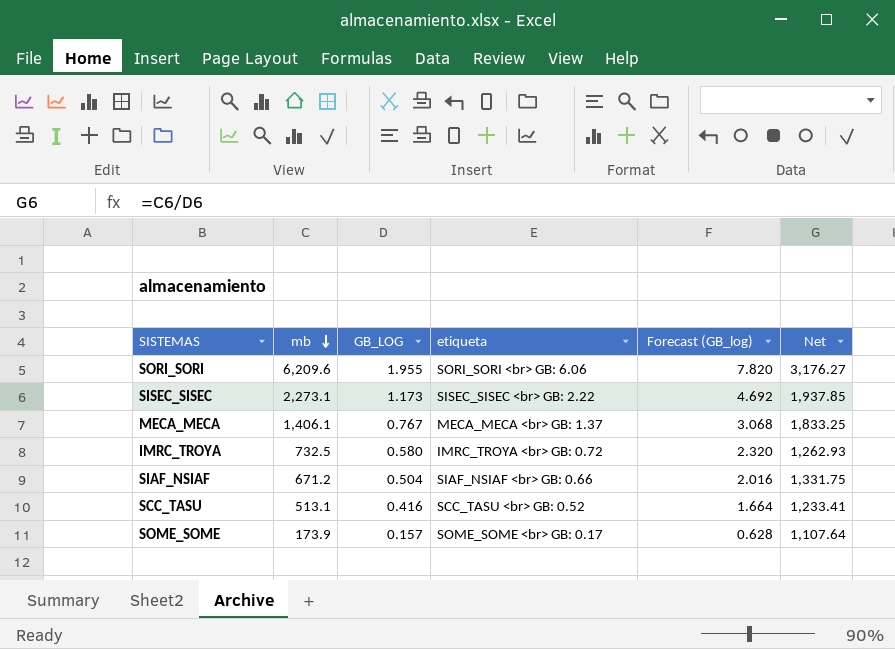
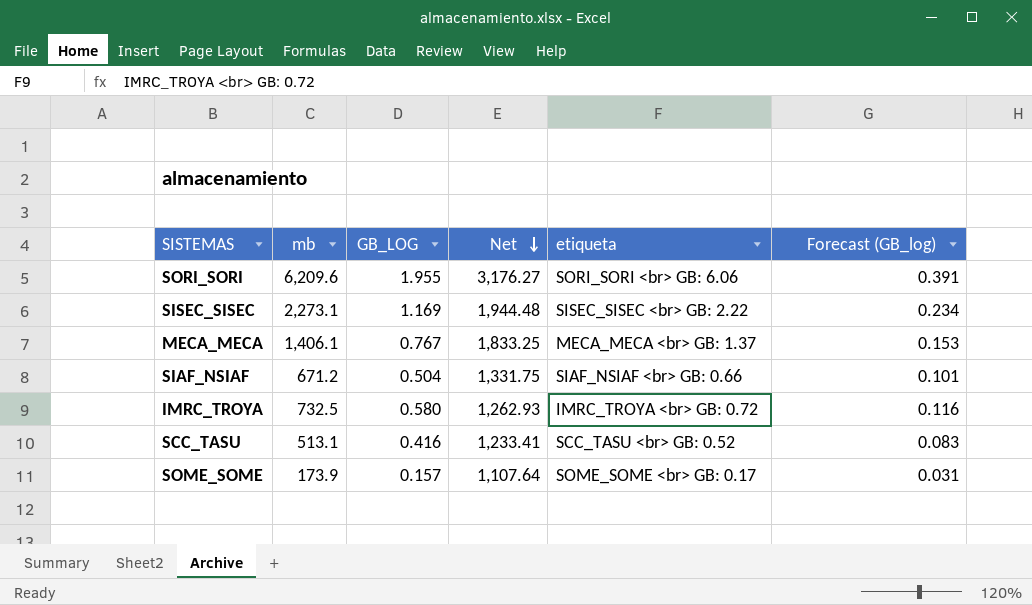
row order: mb descending -> Net descending
column Net | position: 6 -> 4
column Forecast (GB_log) | formula: [GB_LOG] * 4 -> [GB_LOG] * 0.2
SISEC_SISEC | GB_LOG: 1.173 -> 1.169
SISEC_SISEC | Net: 1,937.85 -> 1,944.48

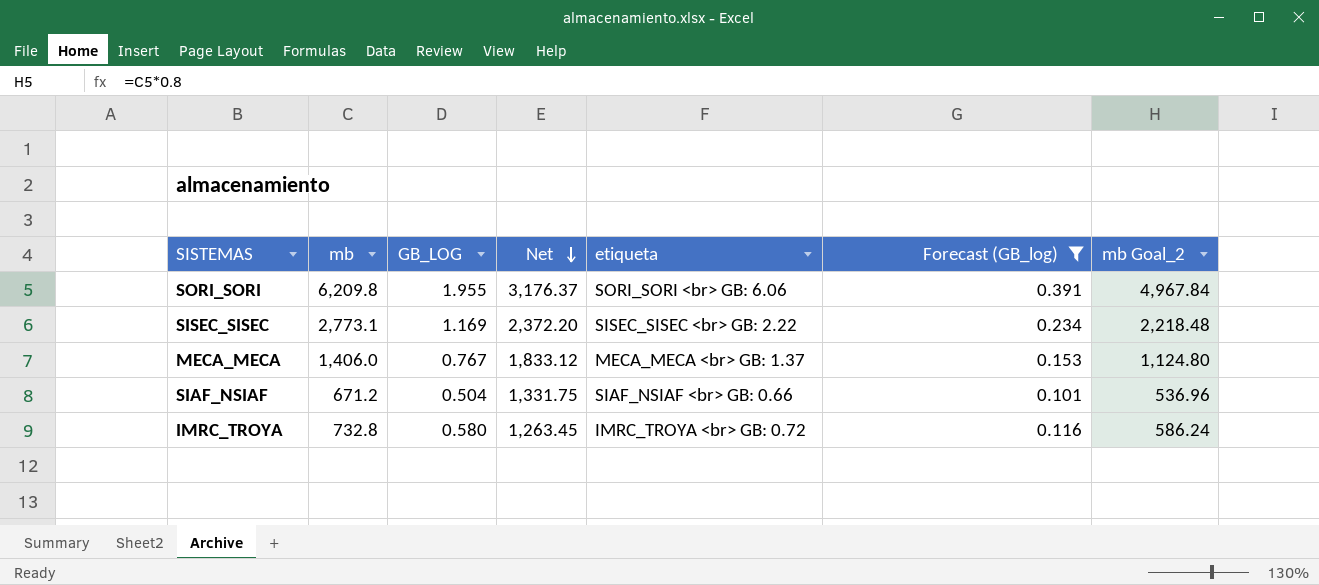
filter: none -> Forecast (GB_log) >= 0.101
column mb Goal_2 | formula: none -> [mb] * 0.8
SORI_SORI | mb: 6,209.6 -> 6,209.8
SORI_SORI | Net: 3,176.27 -> 3,176.37
SISEC_SISEC | mb: 2,273.1 -> 2,773.1
SISEC_SISEC | Net: 1,944.48 -> 2,372.20
MECA_MECA | mb: 1,406.1 -> 1,406.0
MECA_MECA | Net: 1,833.25 -> 1,833.12
IMRC_TROYA | mb: 732.5 -> 732.8
IMRC_TROYA | Net: 1,262.93 -> 1,263.45

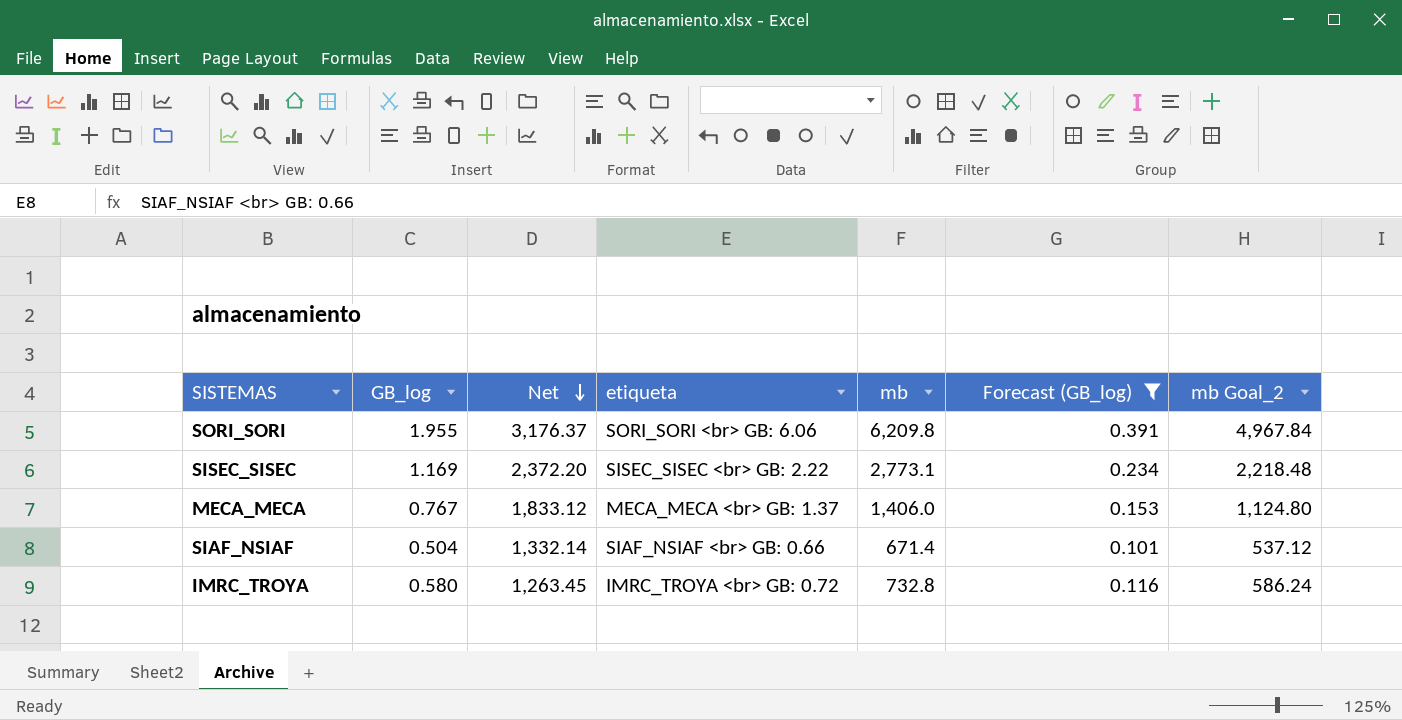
column name: GB_LOG -> GB_log
column mb | position: 2 -> 5
SIAF_NSIAF | Net: 1,331.75 -> 1,332.14
SIAF_NSIAF | mb: 671.2 -> 671.4
SIAF_NSIAF | mb Goal_2: 536.96 -> 537.12

